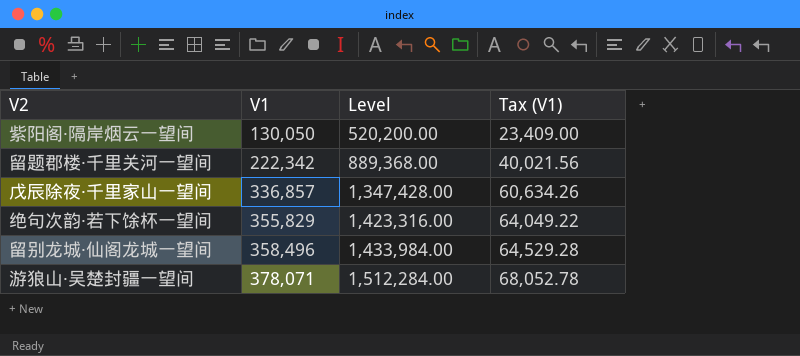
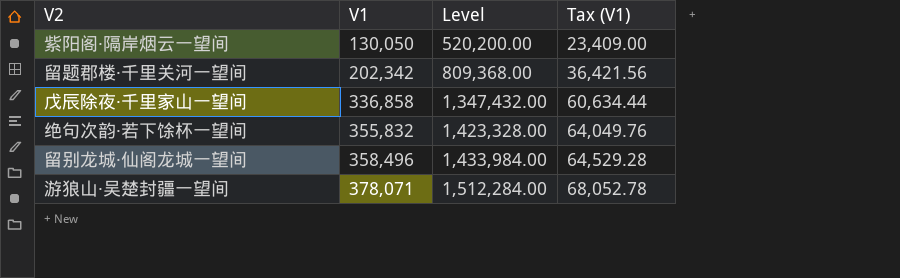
留题郡楼·千里关河一望间 | V1: 222,342 -> 202,342
留题郡楼·千里关河一望间 | Level: 889,368.00 -> 809,368.00
留题郡楼·千里关河一望间 | Tax (V1): 40,021.56 -> 36,421.56
戊辰除夜·千里家山一望间 | V1: 336,857 -> 336,858
戊辰除夜·千里家山一望间 | Level: 1,347,428.00 -> 1,347,432.00
戊辰除夜·千里家山一望间 | Tax (V1): 60,634.26 -> 60,634.44
绝句次韵·若下馀杯一望间 | V1: 355,829 -> 355,832
绝句次韵·若下馀杯一望间 | Level: 1,423,316.00 -> 1,423,328.00
绝句次韵·若下馀杯一望间 | Tax (V1): 64,049.22 -> 64,049.76

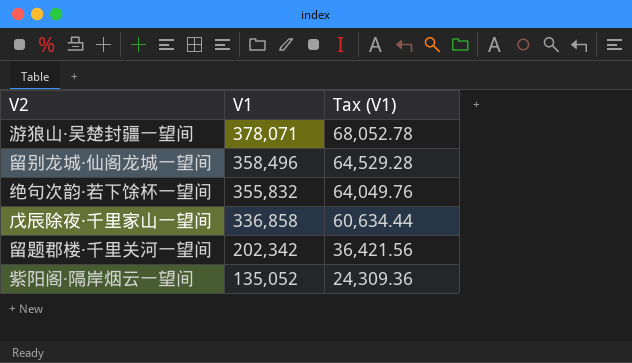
row order: V1 ascending -> V1 descending
column Level | formula: [V1] * 4 -> none
紫阳阁·隔岸烟云一望间 | V1: 130,050 -> 135,052
紫阳阁·隔岸烟云一望间 | Tax (V1): 23,409.00 -> 24,309.36

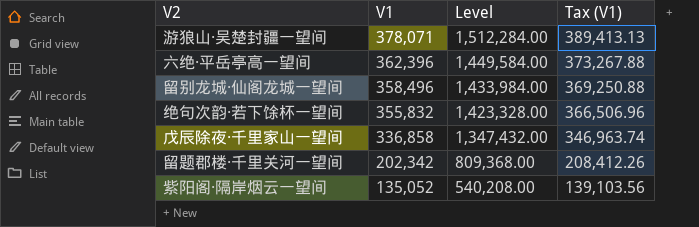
column Level | formula: none -> [V1] * 4
column Tax (V1) | formula: [V1] * 0.18 -> [V1] * 1.03
row 六绝·平岳亭高一望间: none -> 362,396 | 1,449,584.00 | 373,267.88

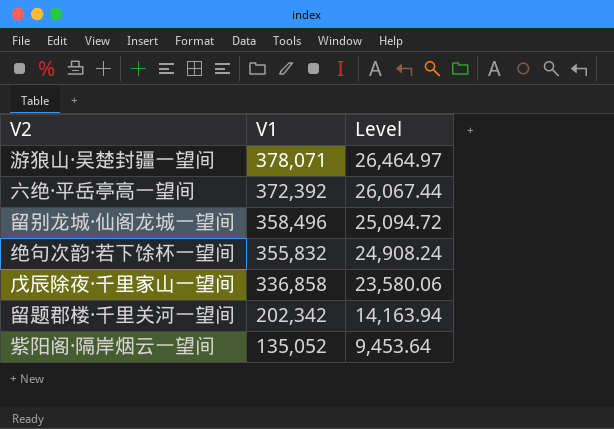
column Tax (V1) | formula: [V1] * 1.03 -> none
column Level | formula: [V1] * 4 -> [V1] * 0.07
六绝·平岳亭高一望间 | V1: 362,396 -> 372,392

